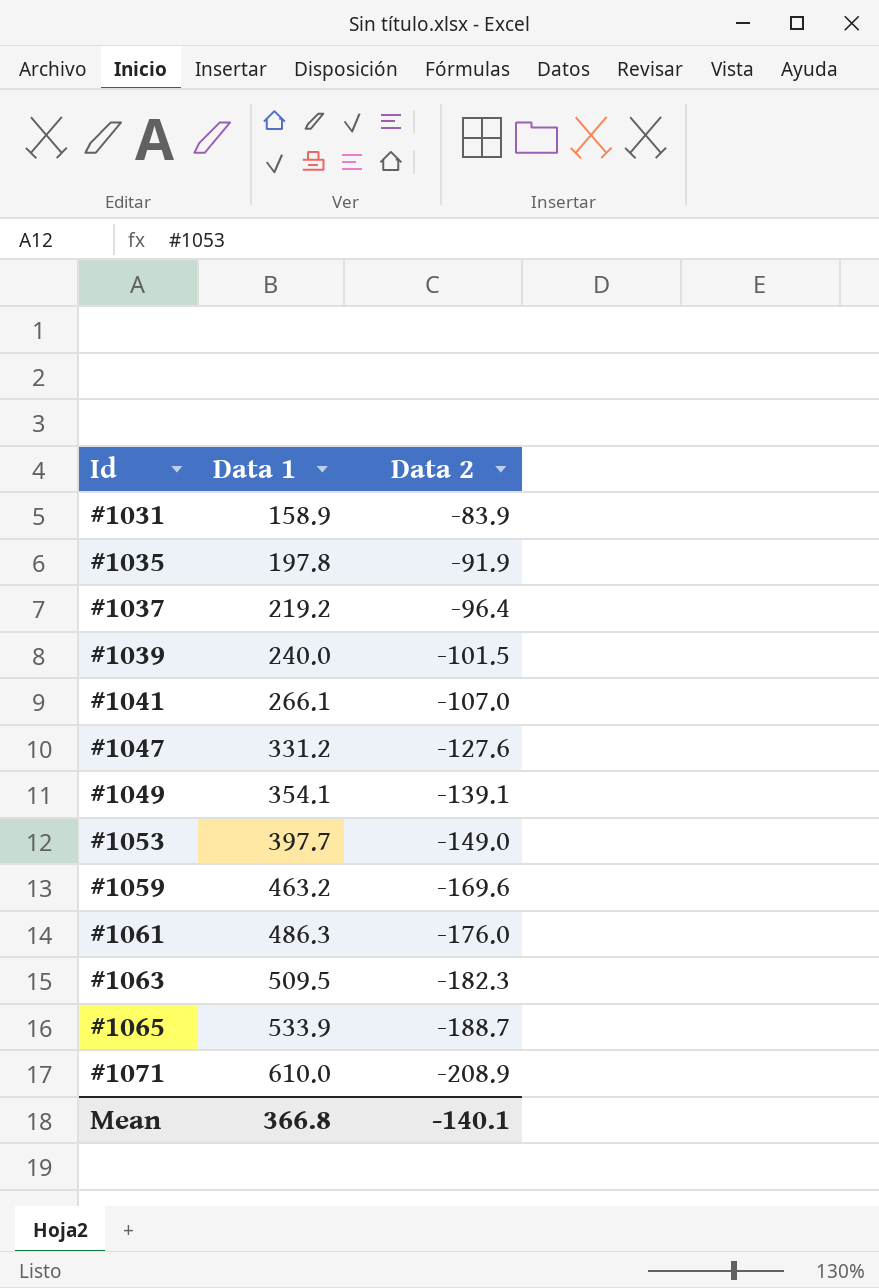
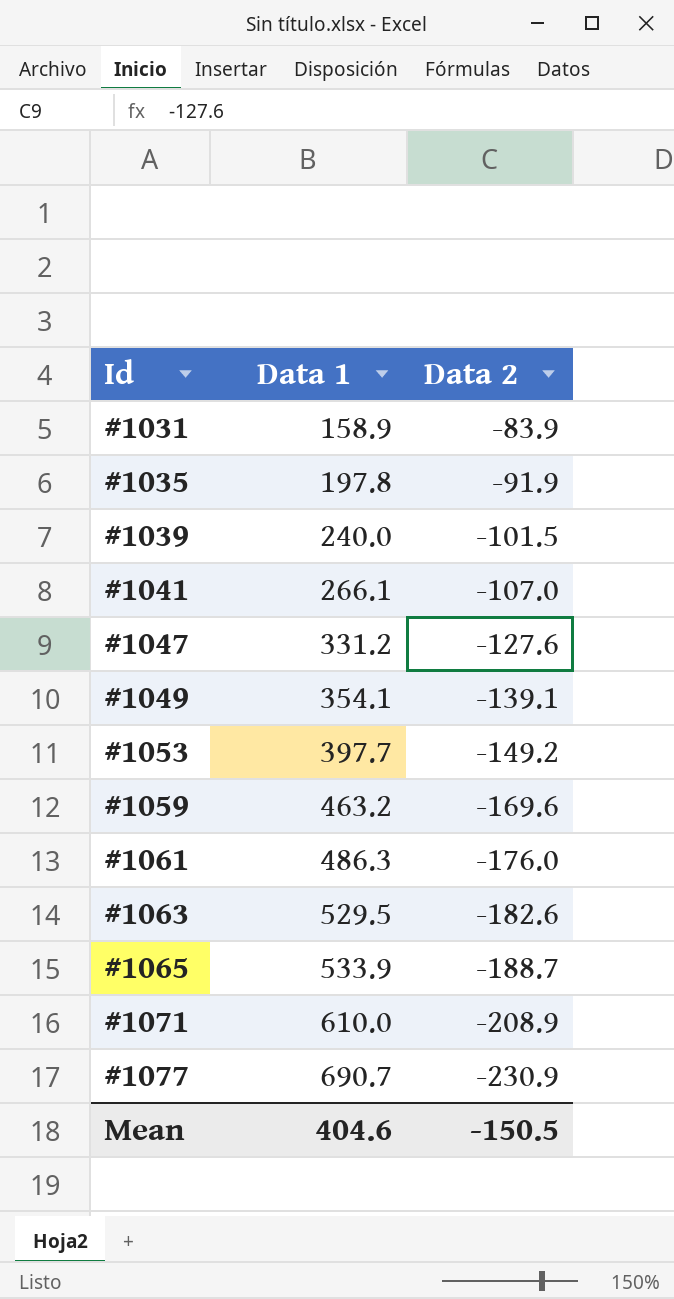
row #1037: 219.2 | -96.4 -> none
#1053 | Data 2: -149.0 -> -149.2
#1063 | Data 1: 509.5 -> 529.5
#1063 | Data 2: -182.3 -> -182.6
row #1077: none -> 690.7 | -230.9
Mean | Data 1: 366.8 -> 404.6
Mean | Data 2: -140.1 -> -150.5

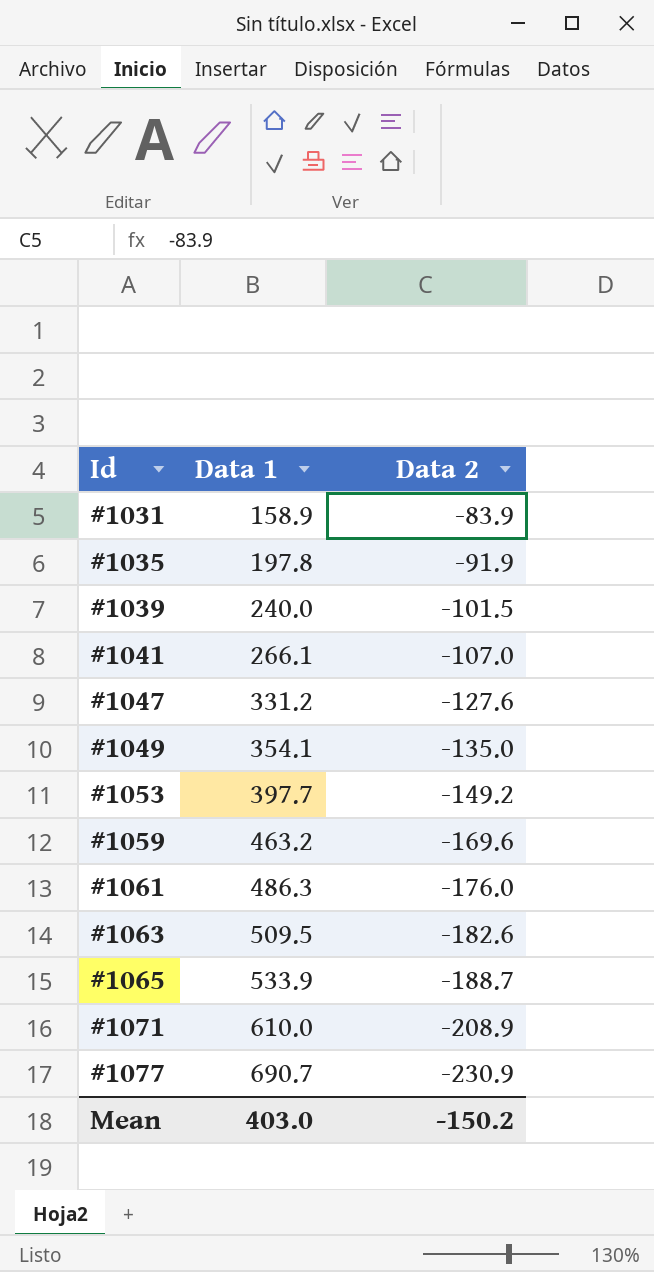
#1049 | Data 2: -139.1 -> -135.0
#1063 | Data 1: 529.5 -> 509.5
Mean | Data 1: 404.6 -> 403.0
Mean | Data 2: -150.5 -> -150.2

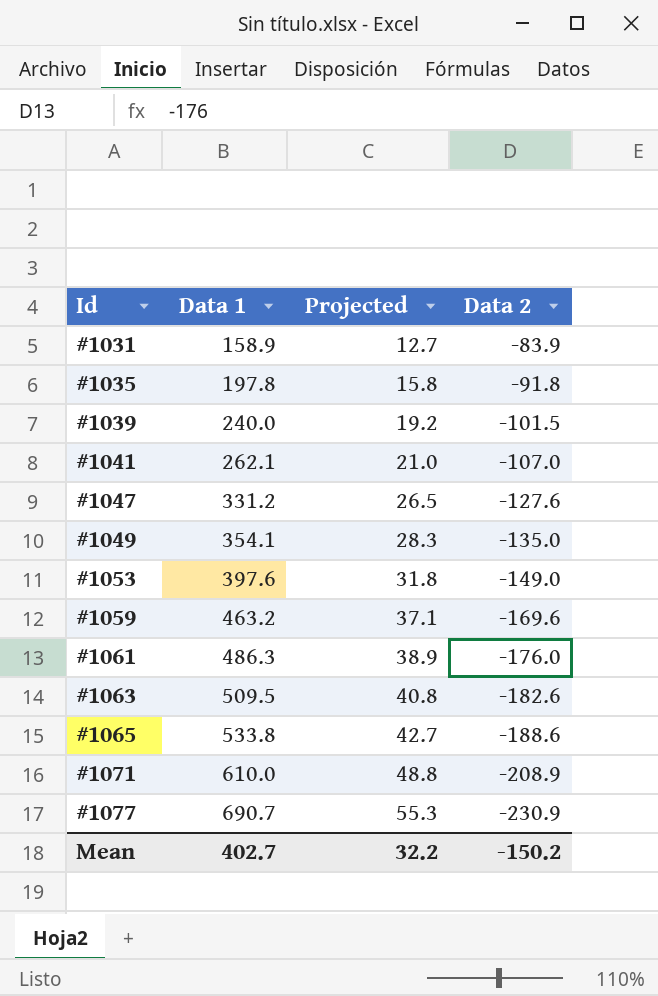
column Projected | formula: none -> [Data 1] * 0.08
#1035 | Data 2: -91.9 -> -91.8
#1041 | Data 1: 266.1 -> 262.1
#1053 | Data 1: 397.7 -> 397.6
#1053 | Data 2: -149.2 -> -149.0
#1065 | Data 1: 533.9 -> 533.8
#1065 | Data 2: -188.7 -> -188.6
Mean | Data 1: 403.0 -> 402.7

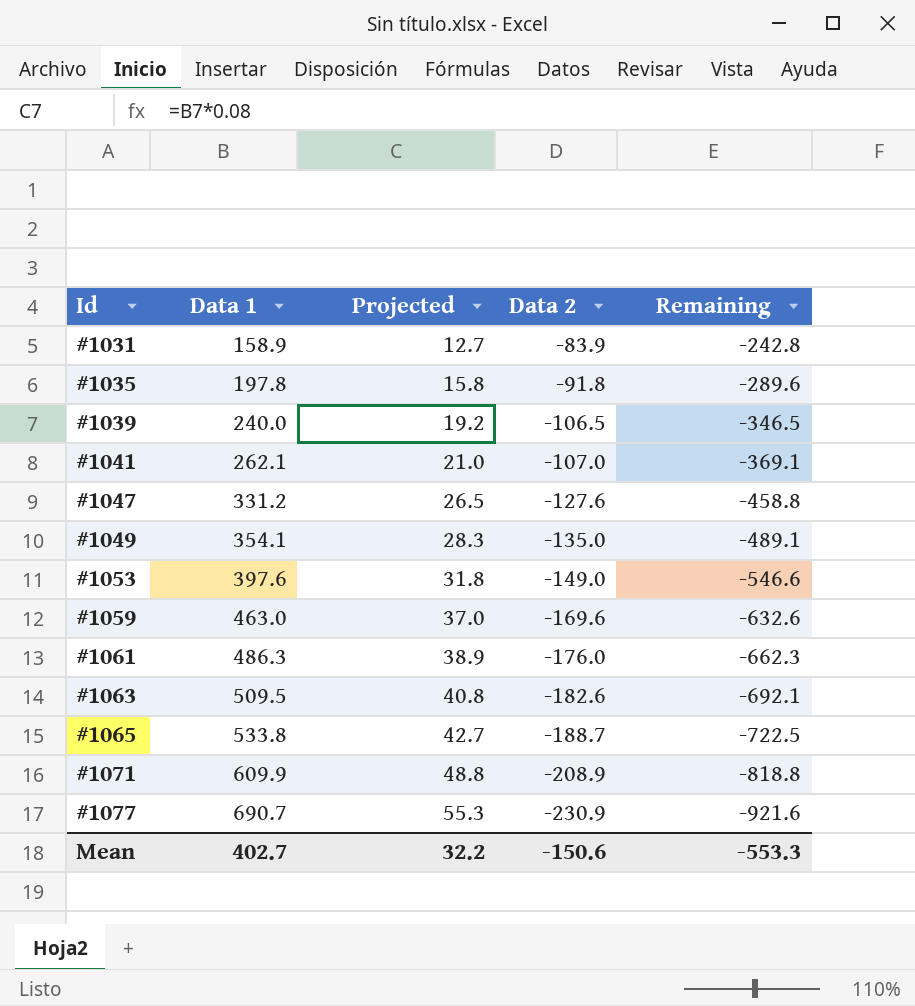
column Remaining | formula: none -> [Data 2] - [Data 1]
#1039 | Data 2: -101.5 -> -106.5
#1059 | Data 1: 463.2 -> 463.0
#1059 | Projected: 37.1 -> 37.0
#1065 | Data 2: -188.6 -> -188.7
#1071 | Data 1: 610.0 -> 609.9
Mean | Data 2: -150.2 -> -150.6

